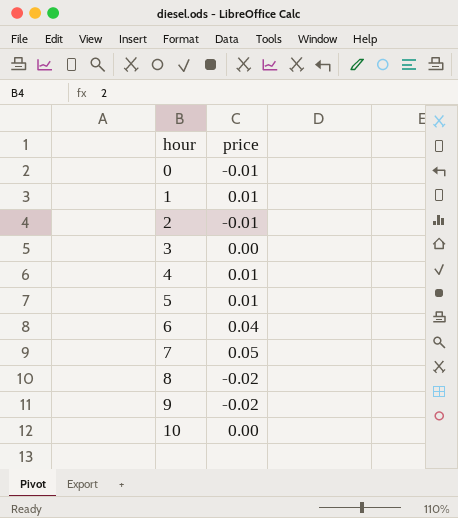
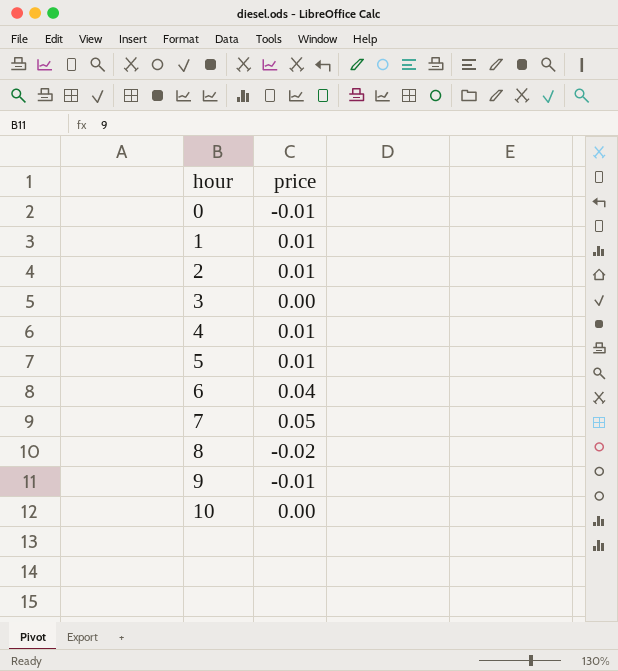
2 | price: -0.01 -> 0.01
9 | price: -0.02 -> -0.01

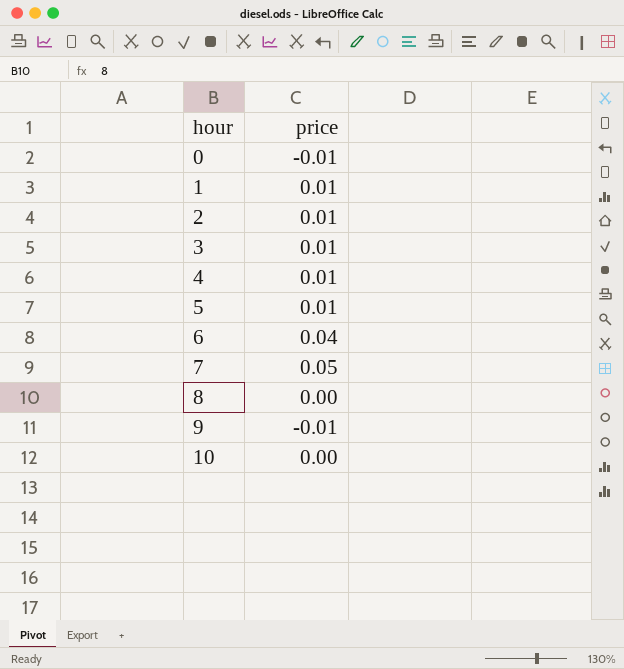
3 | price: 0.00 -> 0.01
8 | price: -0.02 -> 0.00

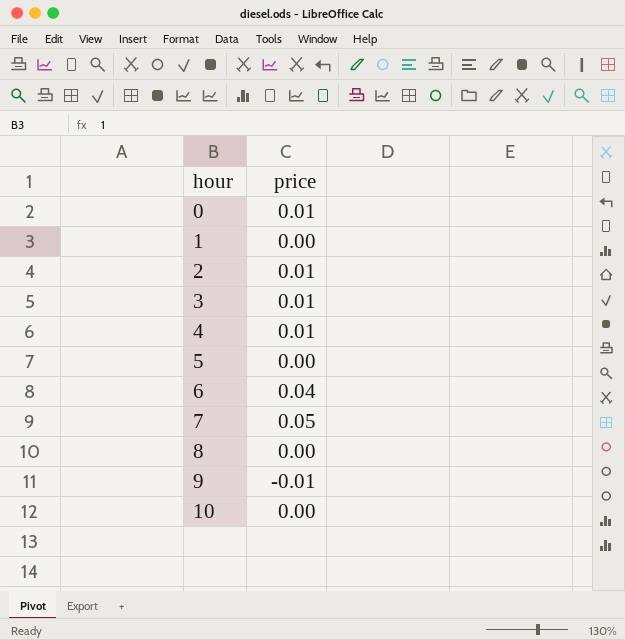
0 | price: -0.01 -> 0.01
1 | price: 0.01 -> 0.00
5 | price: 0.01 -> 0.00

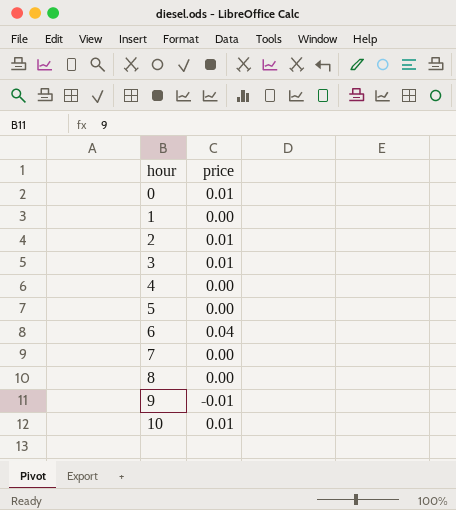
4 | price: 0.01 -> 0.00
7 | price: 0.05 -> 0.00
10 | price: 0.00 -> 0.01

